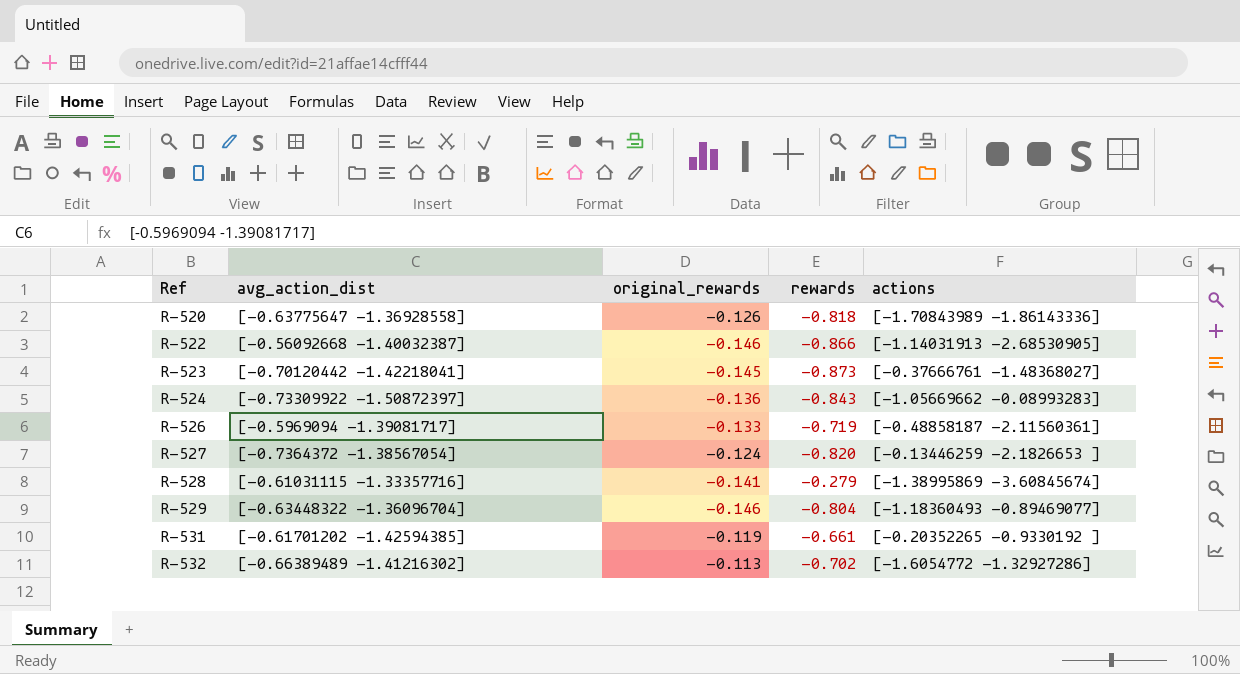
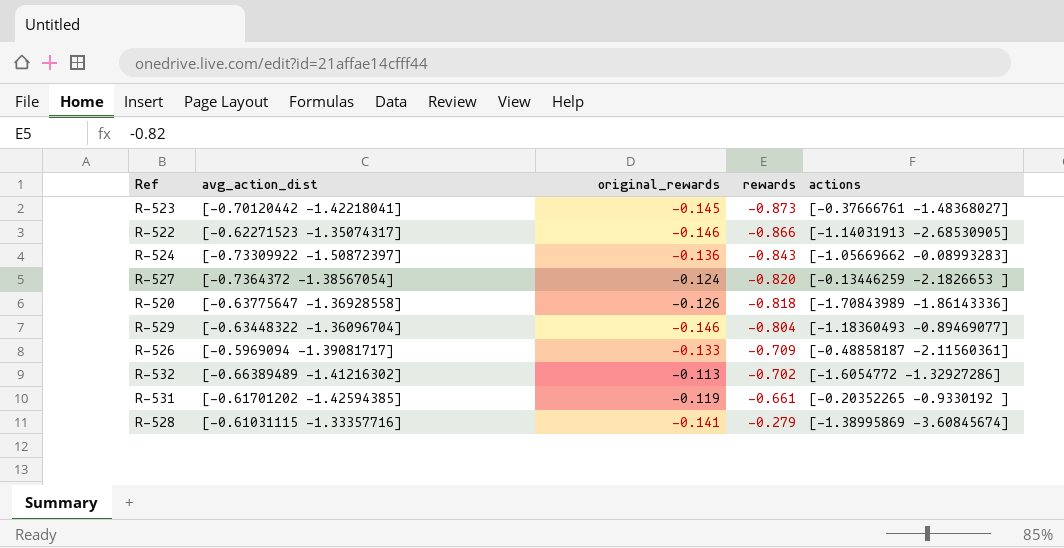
row order: Ref ascending -> rewards ascending
R-522 | avg_action_dist: [-0.56092668 -1.40032387] -> [-0.62271523 -1.35074317]
R-526 | rewards: -0.719 -> -0.709

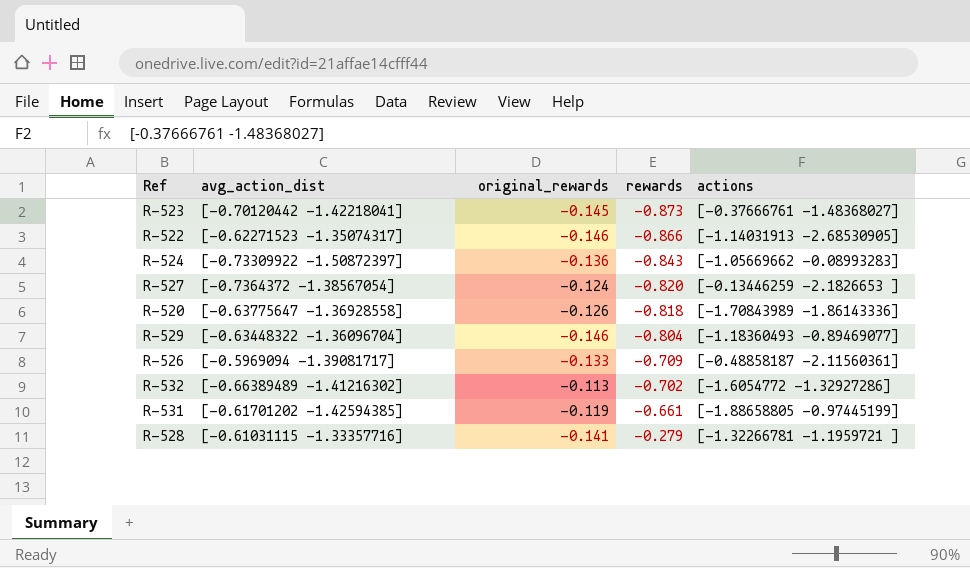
R-531 | actions: [-0.20352265 -0.9330192 ] -> [-1.88658805 -0.97445199]
R-528 | actions: [-1.38995869 -3.60845674] -> [-1.32266781 -1.1959721 ]

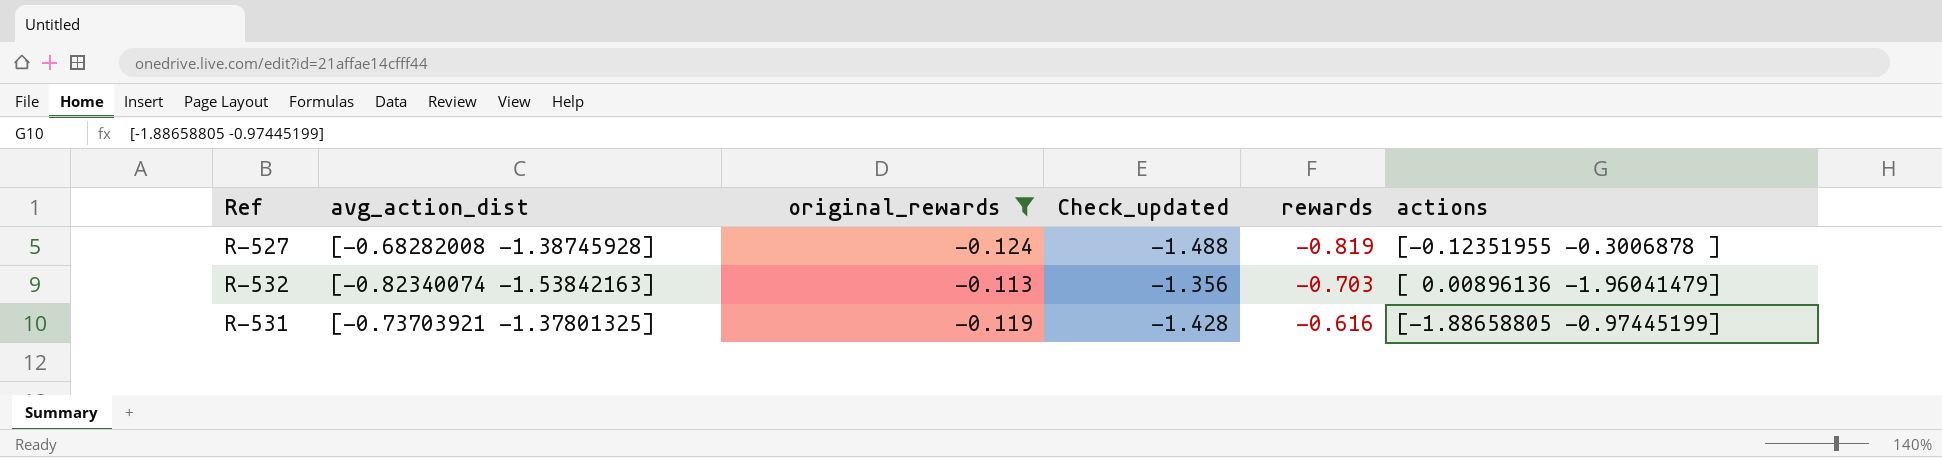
filter: none -> original_rewards >= -0.124
column Check_updated | formula: none -> [original_rewards] * 12
R-527 | avg_action_dist: [-0.7364372 -1.38567054] -> [-0.68282008 -1.38745928]
R-527 | rewards: -0.820 -> -0.819
R-527 | actions: [-0.13446259 -2.1826653 ] -> [-0.12351955 -0.3006878 ]
R-532 | avg_action_dist: [-0.66389489 -1.41216302] -> [-0.82340074 -1.53842163]
R-532 | rewards: -0.702 -> -0.703
R-532 | actions: [-1.6054772 -1.32927286] -> [ 0.00896136 -1.96041479]
R-531 | avg_action_dist: [-0.61701202 -1.42594385] -> [-0.73703921 -1.37801325]
R-531 | rewards: -0.661 -> -0.616

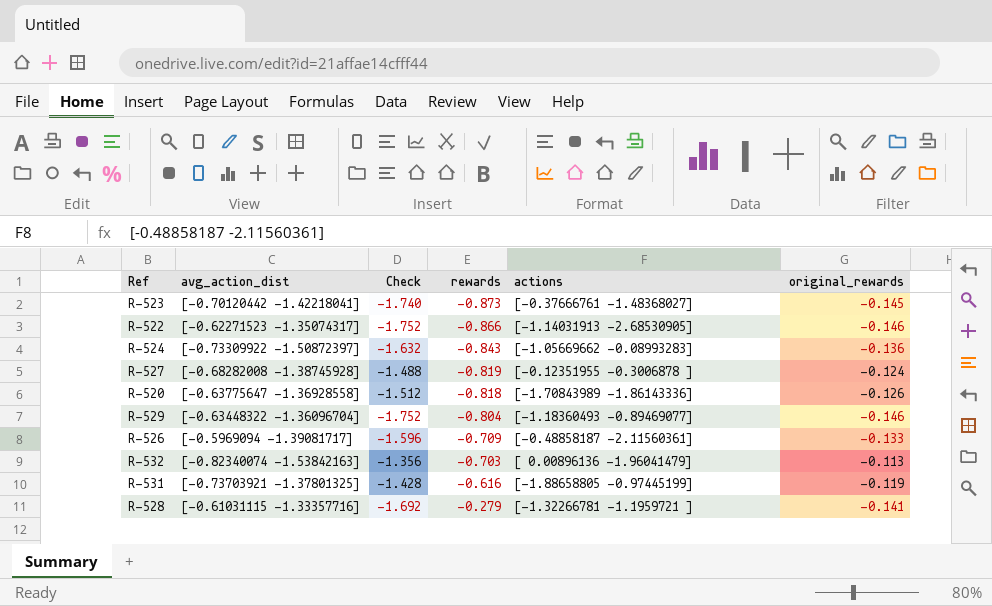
filter: original_rewards >= -0.124 -> none
column name: Check_updated -> Check
column original_rewards | position: 3 -> 6

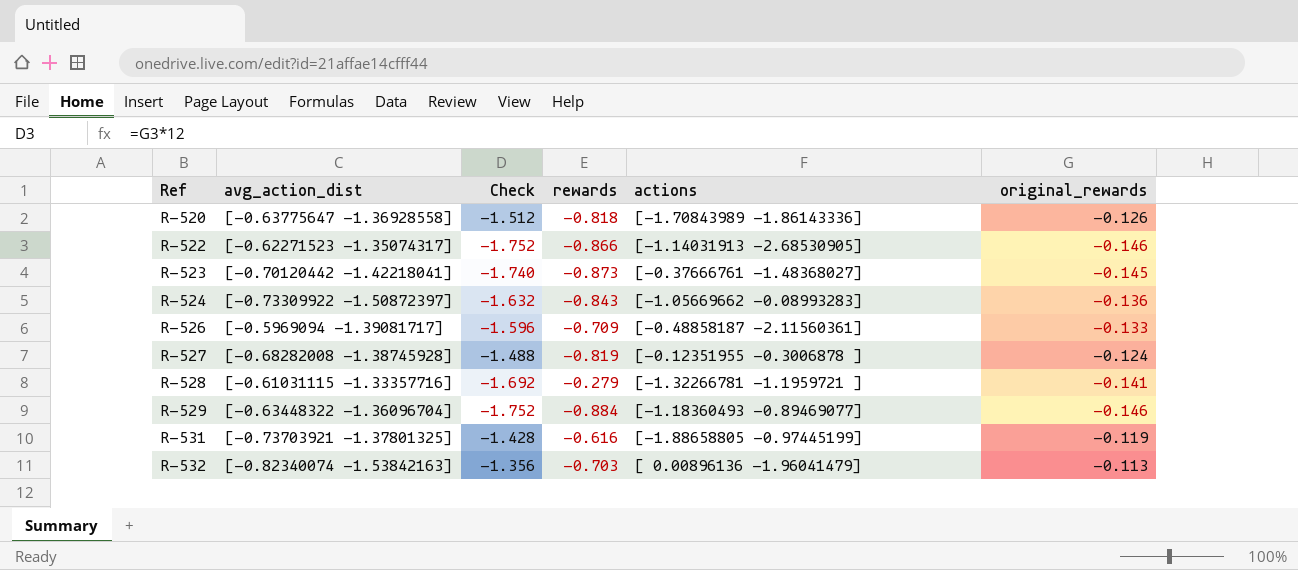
row order: rewards ascending -> Ref ascending
R-529 | rewards: -0.804 -> -0.884

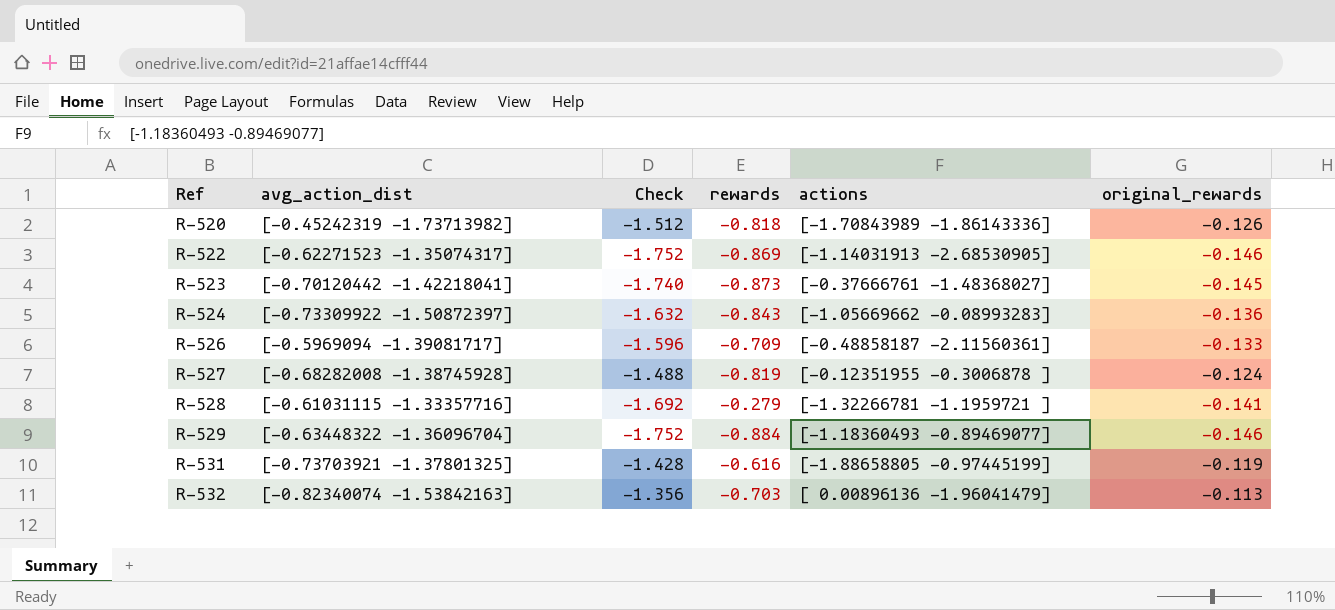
R-520 | avg_action_dist: [-0.63775647 -1.36928558] -> [-0.45242319 -1.73713982]
R-522 | rewards: -0.866 -> -0.869

